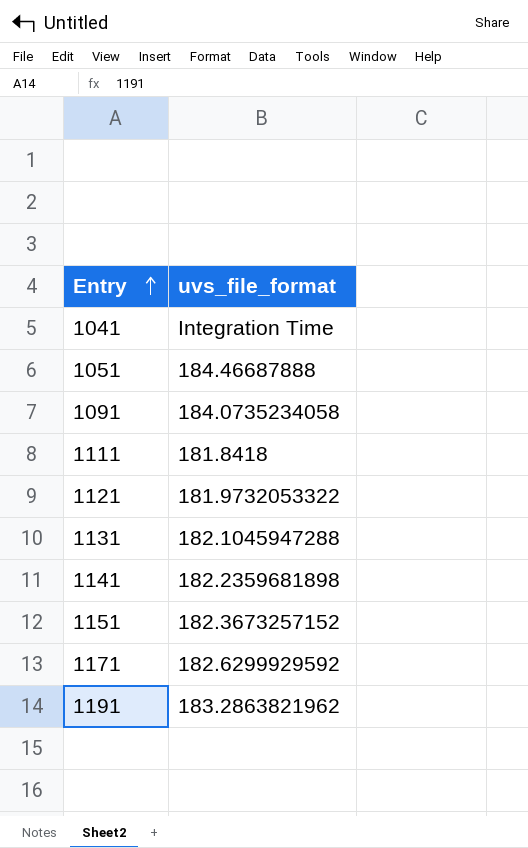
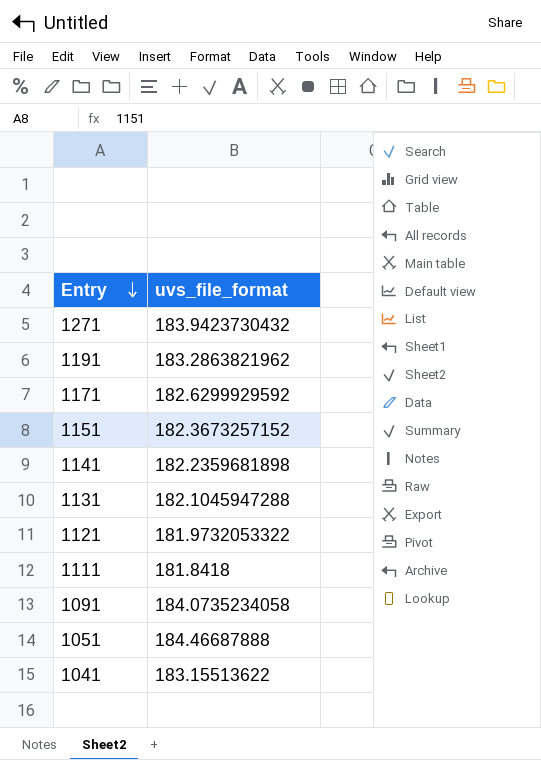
row order: Entry ascending -> Entry descending
row 1271: none -> 183.9423730432
1041 | uvs_file_format: Integration Time -> 183.15513622

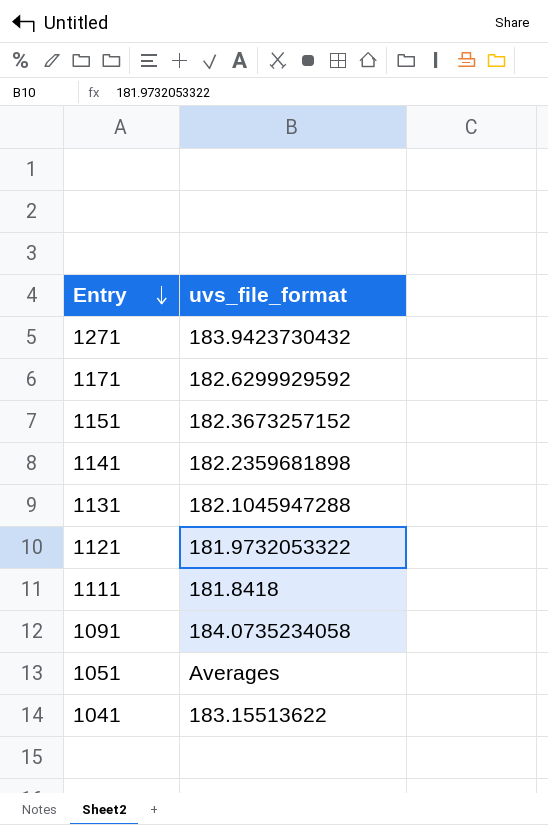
row 1191: 183.2863821962 -> none
1051 | uvs_file_format: 184.46687888 -> Averages

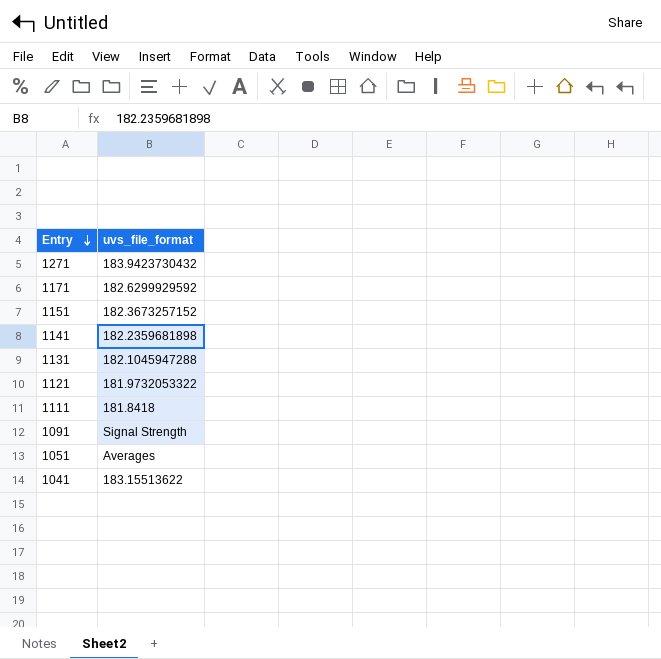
1091 | uvs_file_format: 184.0735234058 -> Signal Strength

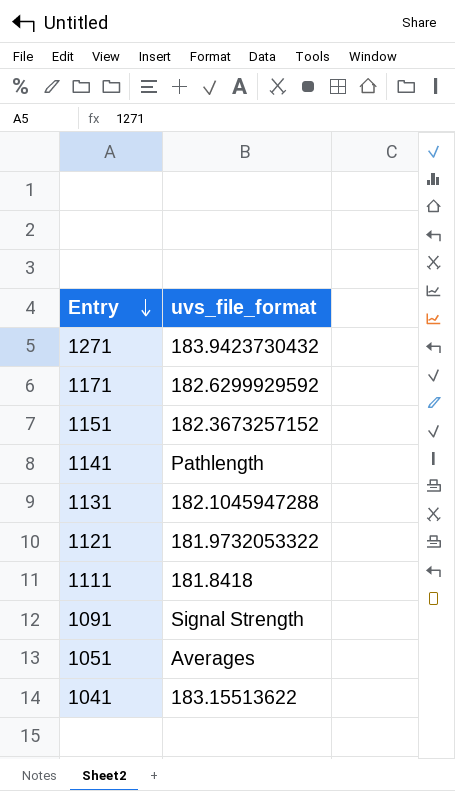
1141 | uvs_file_format: 182.2359681898 -> Pathlength

